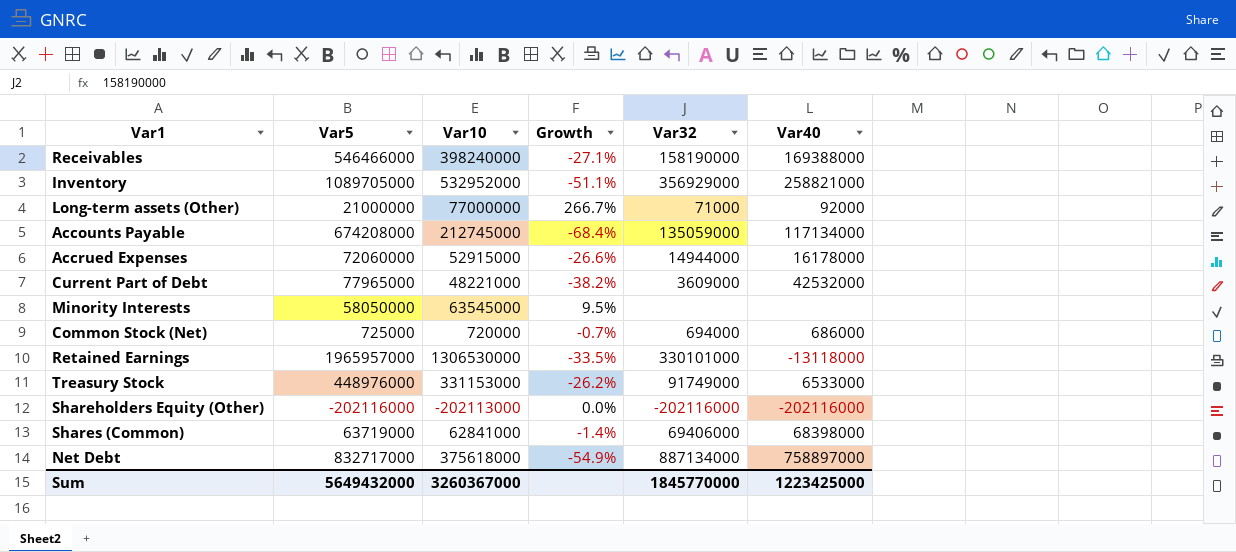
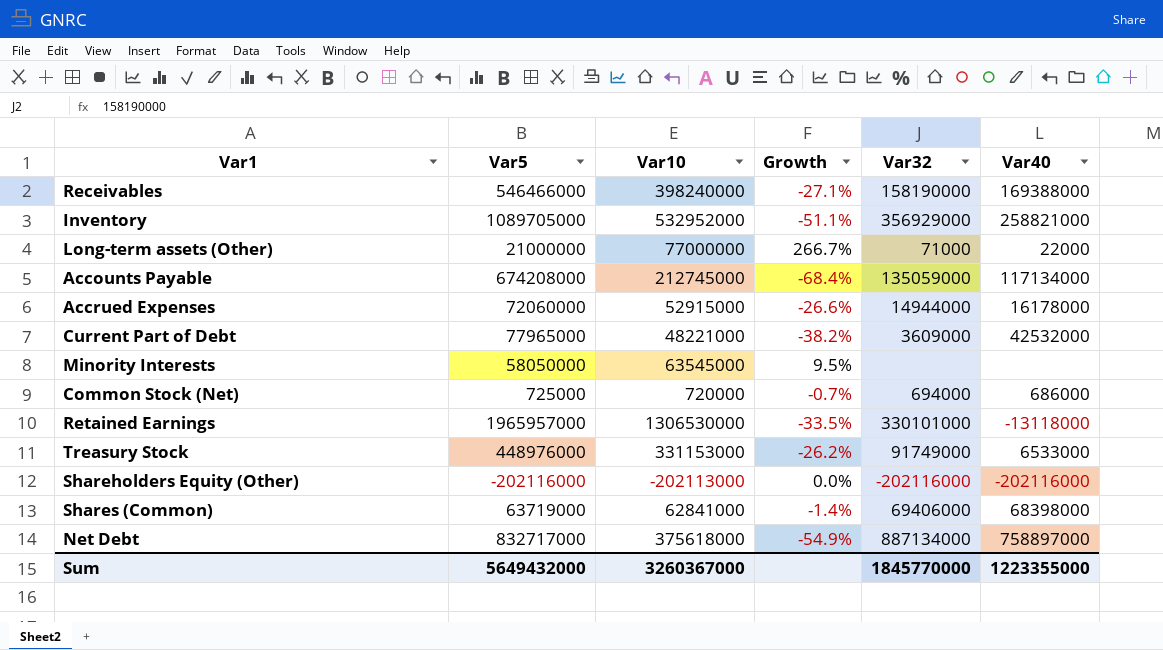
Long-term assets (Other) | Var40: 92000 -> 22000
Sum | Var40: 1223425000 -> 1223355000

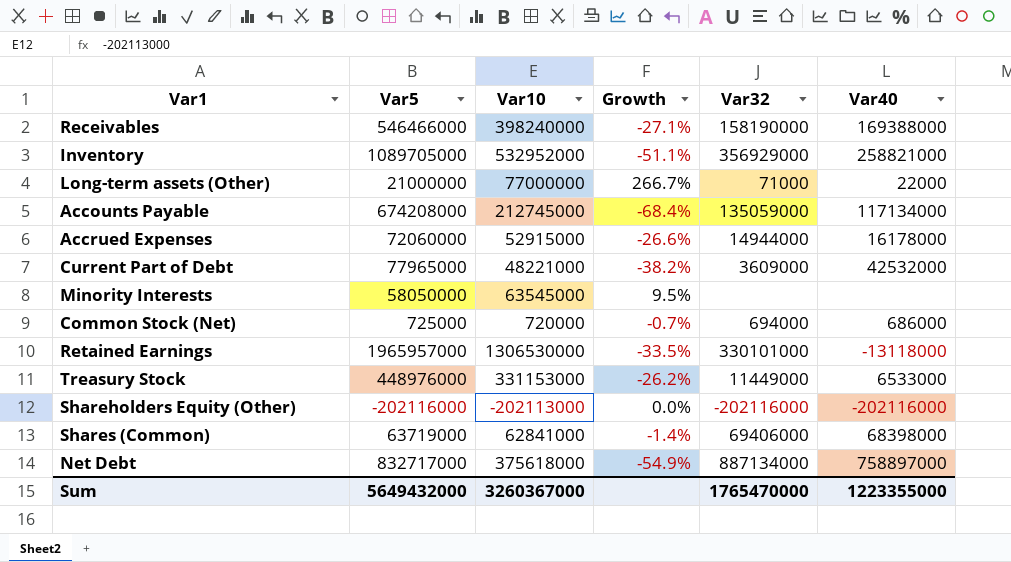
Treasury Stock | Var32: 91749000 -> 11449000
Sum | Var32: 1845770000 -> 1765470000

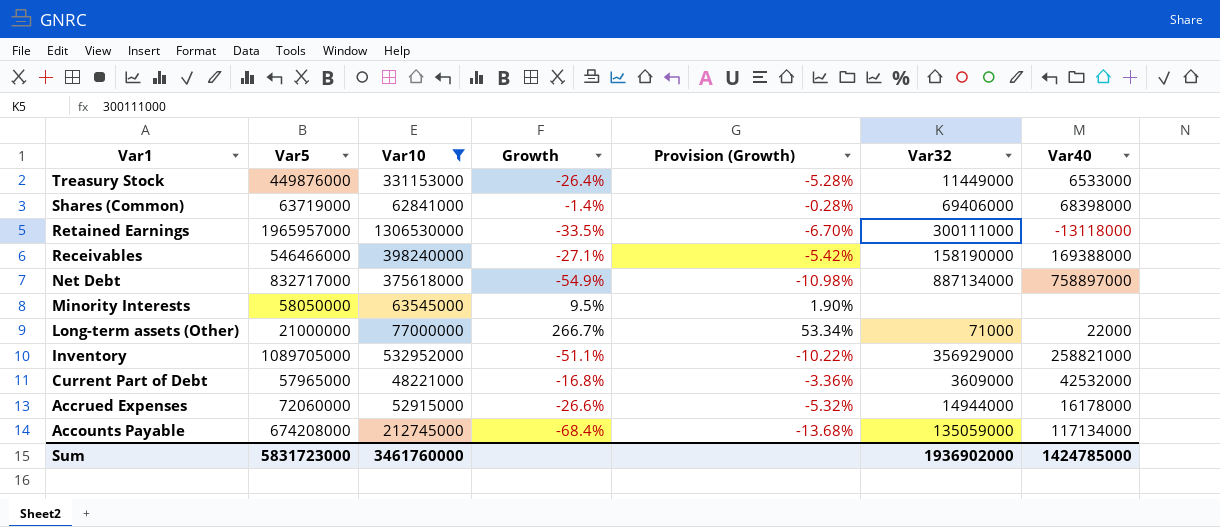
filter: none -> Var10 >= 48221000
row order: none -> Var1 descending
column Provision (Growth) | formula: none -> [Growth] * 0.2
Treasury Stock | Var5: 448976000 -> 449876000
Treasury Stock | Growth: -26.2% -> -26.4%
Retained Earnings | Var32: 330101000 -> 300111000
Current Part of Debt | Var5: 77965000 -> 57965000
Current Part of Debt | Growth: -38.2% -> -16.8%
Sum | Var5: 5649432000 -> 5831723000
Sum | Var10: 3260367000 -> 3461760000
Sum | Var32: 1765470000 -> 1936902000
Sum | Var40: 1223355000 -> 1424785000

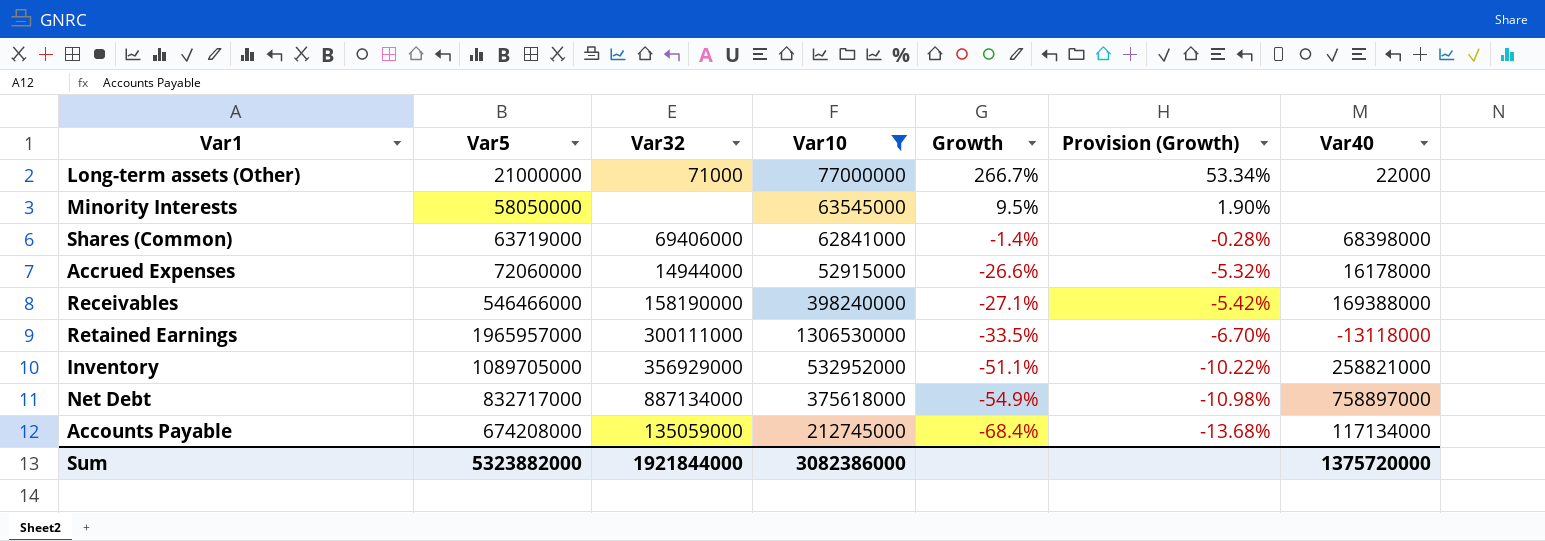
row order: Var1 descending -> Growth descending
column Var32 | position: 6 -> 3
row Treasury Stock: 449876000 | 331153000 | -26.4% | -5.28% | 11449000 | 6533000 -> none
row Current Part of Debt: 57965000 | 48221000 | -16.8% | -3.36% | 3609000 | 42532000 -> none
Sum | Var5: 5831723000 -> 5323882000
Sum | Var32: 1936902000 -> 1921844000
Sum | Var10: 3461760000 -> 3082386000
Sum | Var40: 1424785000 -> 1375720000

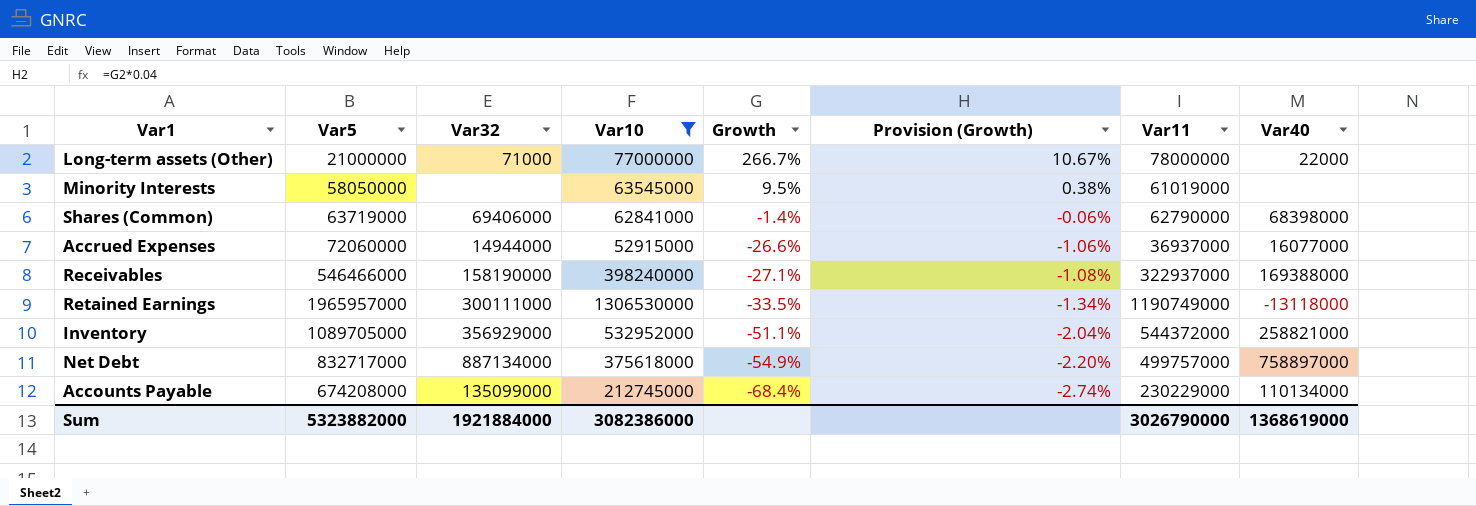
column Provision (Growth) | formula: [Growth] * 0.2 -> [Growth] * 0.04
column Var11 | position: none -> 7
Accrued Expenses | Var40: 16178000 -> 16077000
Accounts Payable | Var32: 135059000 -> 135099000
Accounts Payable | Var40: 117134000 -> 110134000
Sum | Var32: 1921844000 -> 1921884000
Sum | Var40: 1375720000 -> 1368619000

